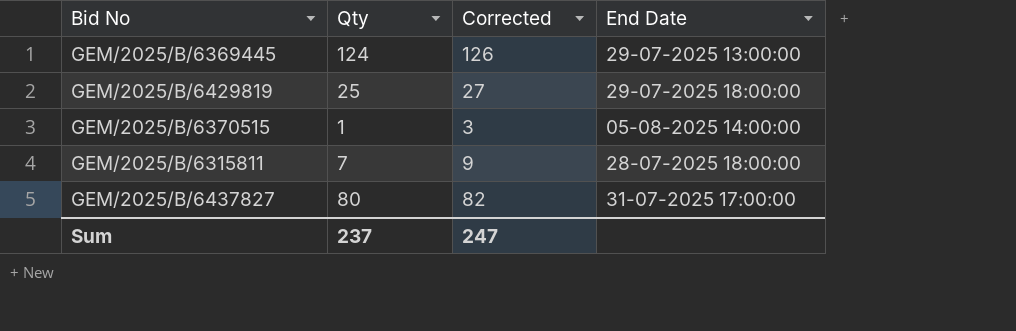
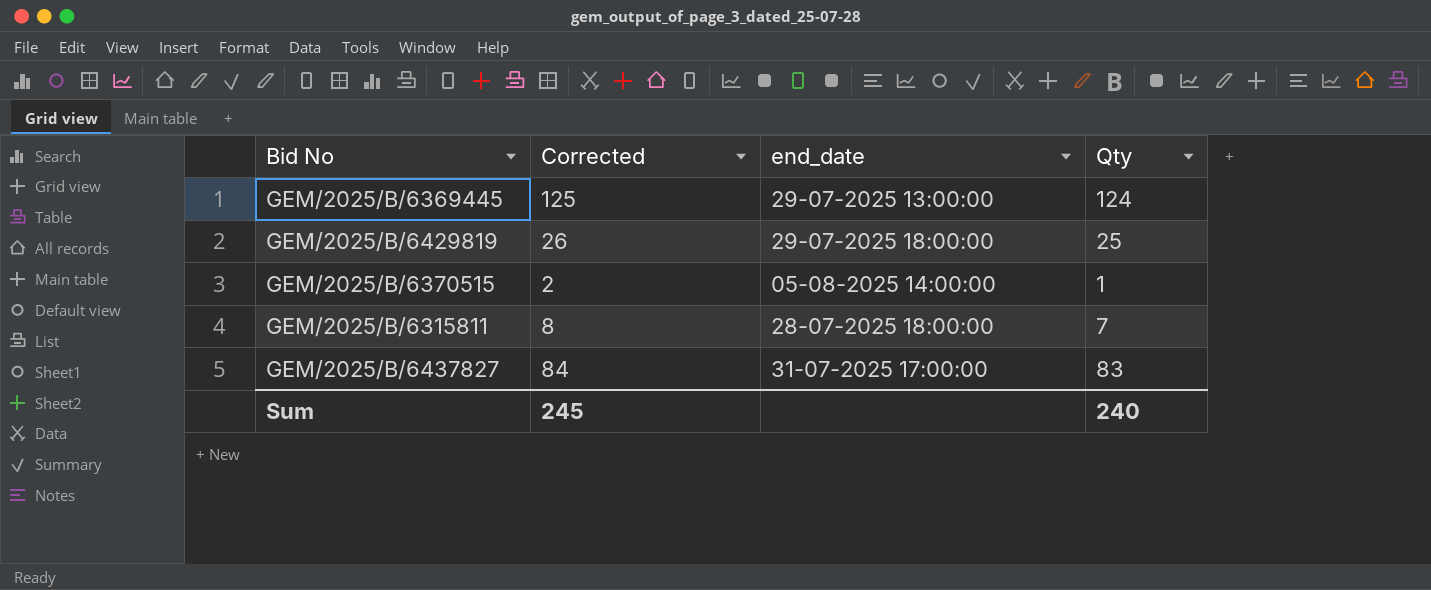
column Corrected | formula: [Qty] + 2 -> [Qty] + 1
column name: End Date -> end_date
column Qty | position: 2 -> 4
GEM/2025/B/6437827 | Qty: 80 -> 83
Sum | Corrected: 247 -> 245
Sum | Qty: 237 -> 240

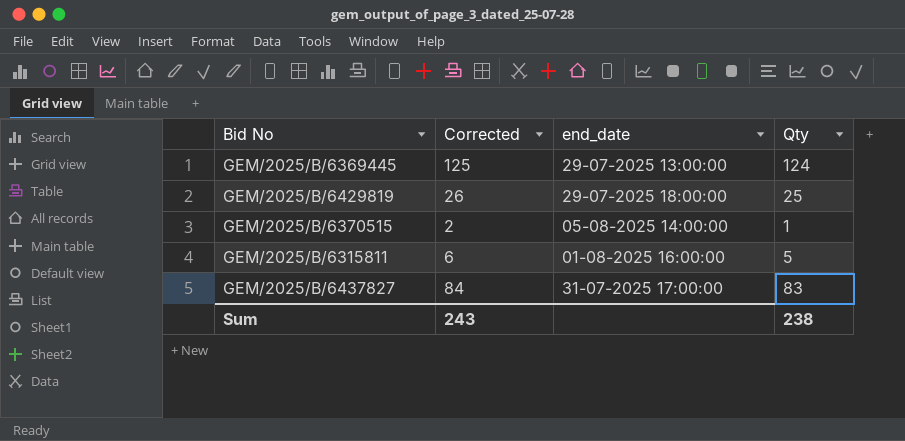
GEM/2025/B/6315811 | Corrected: 8 -> 6
GEM/2025/B/6315811 | end_date: 28-07-2025 18:00:00 -> 01-08-2025 16:00:00
GEM/2025/B/6315811 | Qty: 7 -> 5
Sum | Corrected: 245 -> 243
Sum | Qty: 240 -> 238

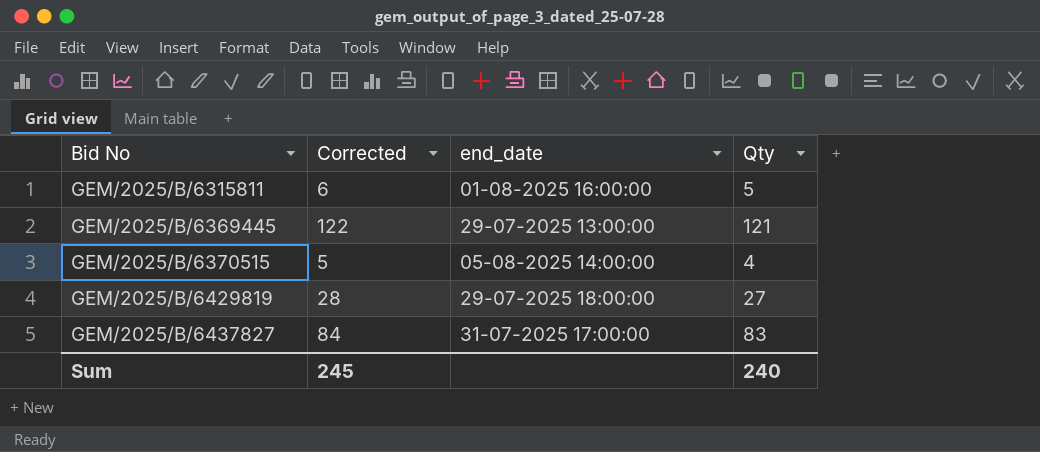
row order: none -> Bid No ascending
GEM/2025/B/6369445 | Corrected: 125 -> 122
GEM/2025/B/6369445 | Qty: 124 -> 121
GEM/2025/B/6370515 | Corrected: 2 -> 5
GEM/2025/B/6370515 | Qty: 1 -> 4
GEM/2025/B/6429819 | Corrected: 26 -> 28
GEM/2025/B/6429819 | Qty: 25 -> 27
Sum | Corrected: 243 -> 245
Sum | Qty: 238 -> 240

